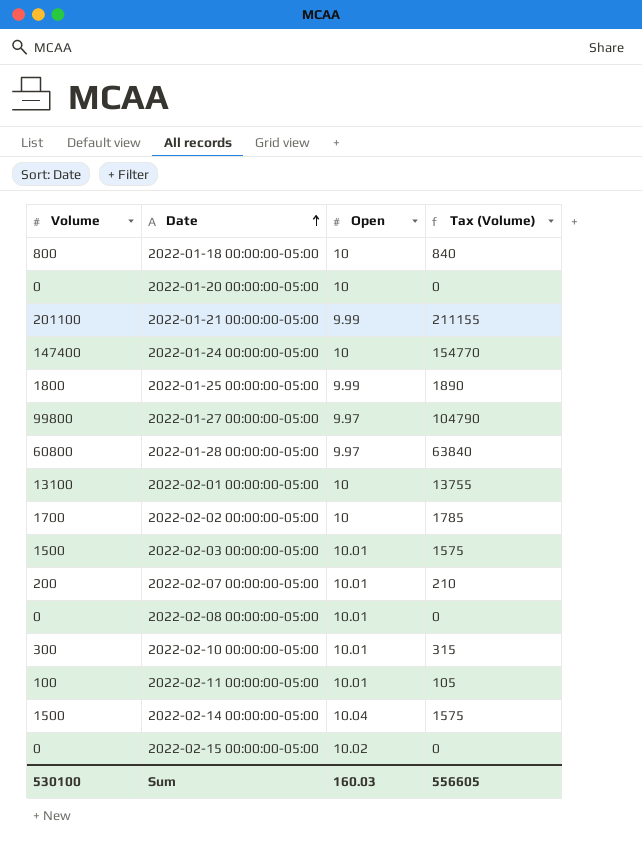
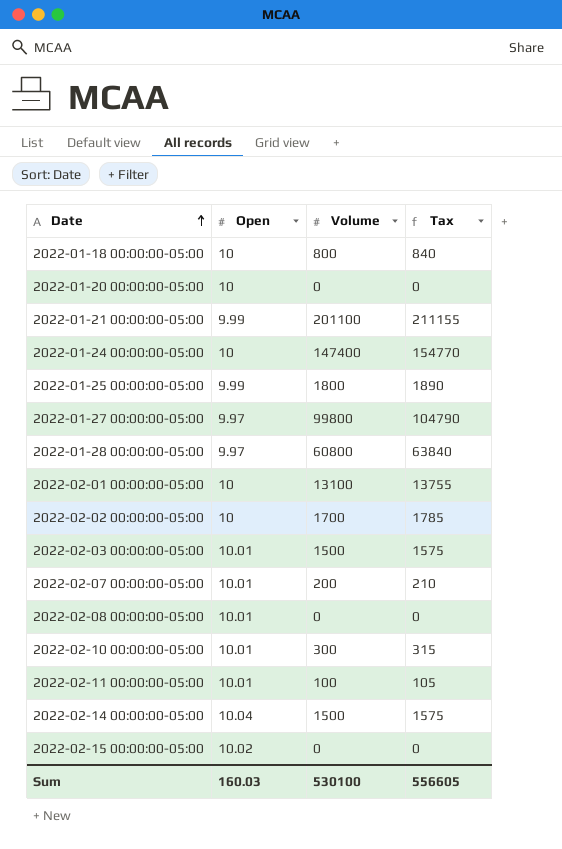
column Volume | position: 1 -> 3
column name: Tax (Volume) -> Tax

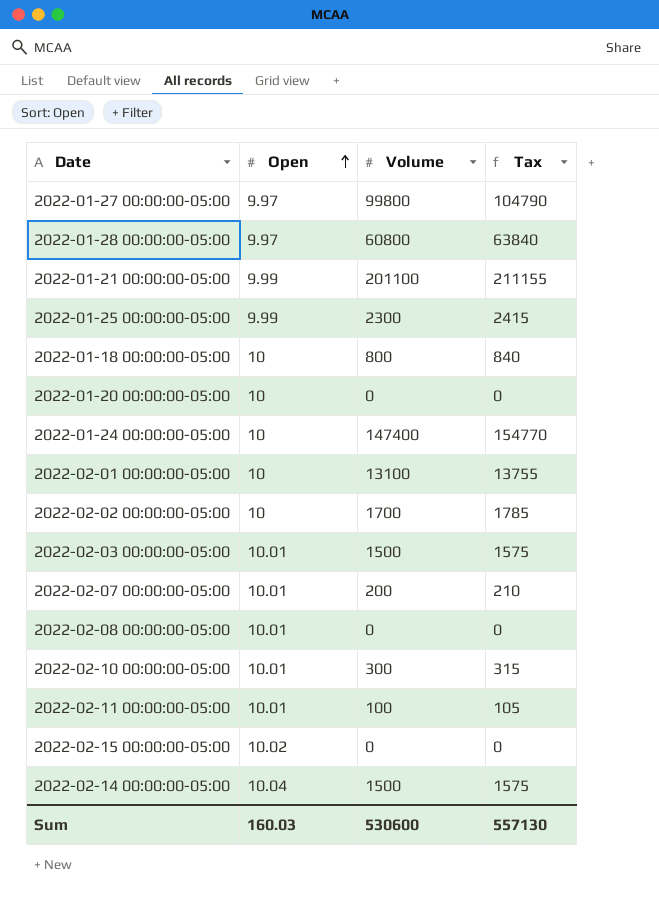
row order: Date ascending -> Open ascending
2022-01-25 00:00:00-05:00 | Volume: 1800 -> 2300
2022-01-25 00:00:00-05:00 | Tax: 1890 -> 2415
Sum | Volume: 530100 -> 530600
Sum | Tax: 556605 -> 557130

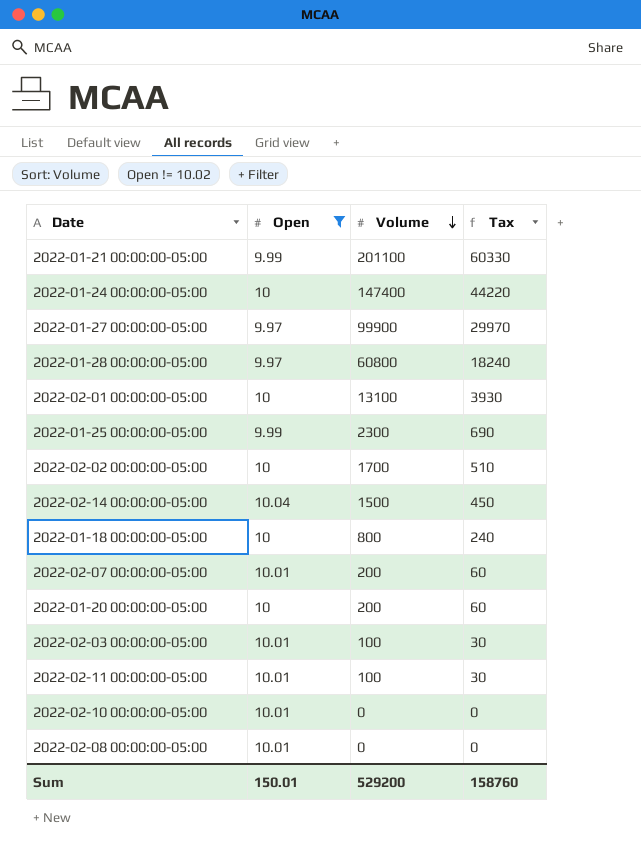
filter: none -> Open != 10.02
row order: Open ascending -> Volume descending
column Tax | formula: [Volume] * 1.05 -> [Volume] * 0.3
2022-01-27 00:00:00-05:00 | Volume: 99800 -> 99900
2022-01-20 00:00:00-05:00 | Volume: 0 -> 200
2022-02-03 00:00:00-05:00 | Volume: 1500 -> 100
2022-02-10 00:00:00-05:00 | Volume: 300 -> 0
Sum | Open: 160.03 -> 150.01
Sum | Volume: 530600 -> 529200
Sum | Tax: 557130 -> 158760

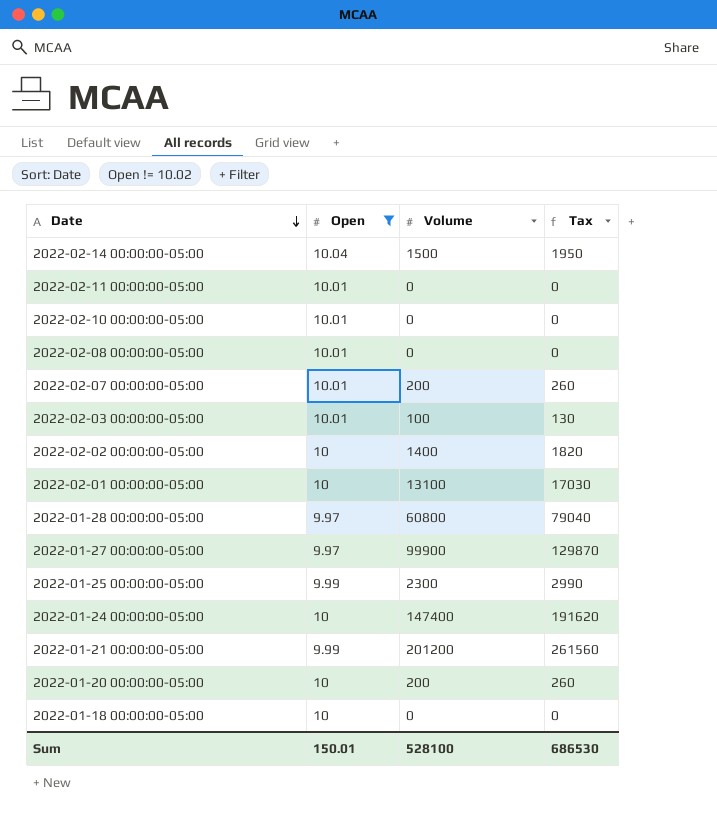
row order: Volume descending -> Date descending
column Tax | formula: [Volume] * 0.3 -> [Volume] * 1.3
2022-02-11 00:00:00-05:00 | Volume: 100 -> 0
2022-02-02 00:00:00-05:00 | Volume: 1700 -> 1400
2022-01-21 00:00:00-05:00 | Volume: 201100 -> 201200
2022-01-18 00:00:00-05:00 | Volume: 800 -> 0
Sum | Volume: 529200 -> 528100
Sum | Tax: 158760 -> 686530

